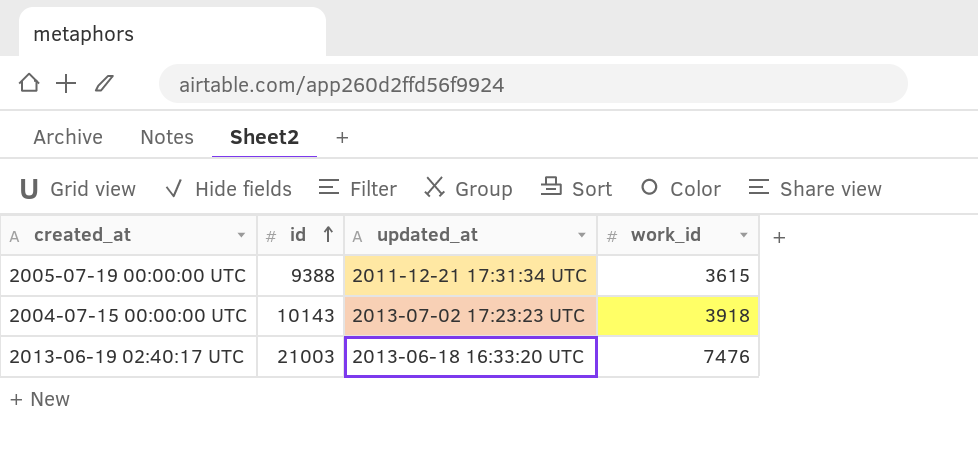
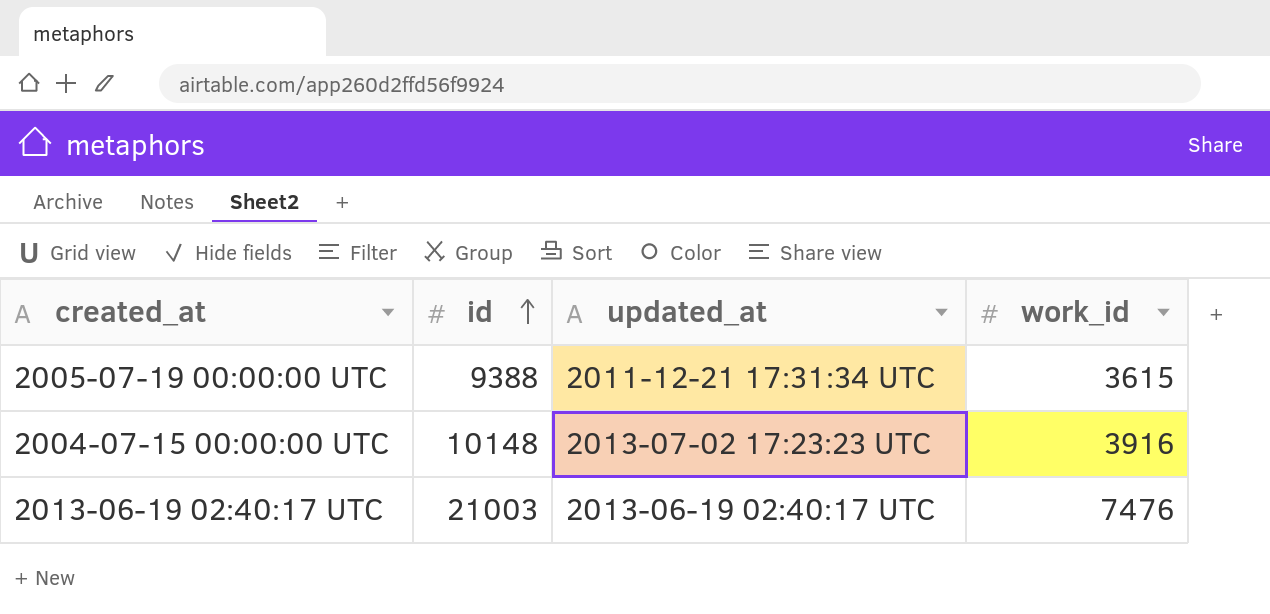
2004-07-15 00:00:00 UTC | id: 10143 -> 10148
2004-07-15 00:00:00 UTC | work_id: 3918 -> 3916
2013-06-19 02:40:17 UTC | updated_at: 2013-06-18 16:33:20 UTC -> 2013-06-19 02:40:17 UTC

